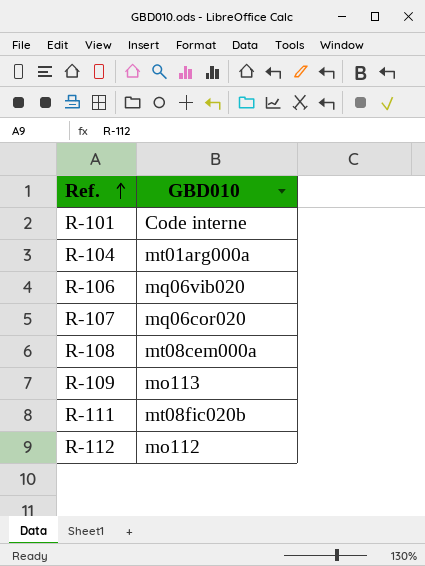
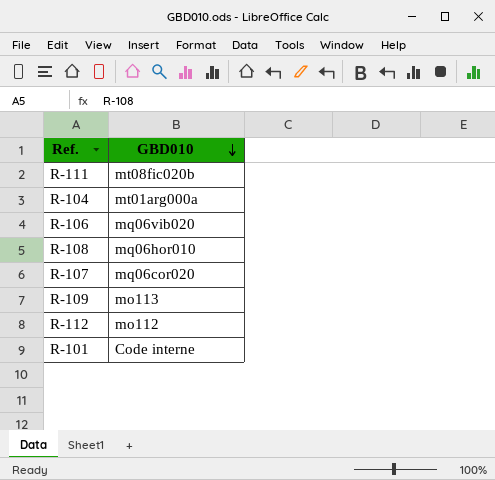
row order: Ref. ascending -> GBD010 descending
R-108 | GBD010: mt08cem000a -> mq06hor010

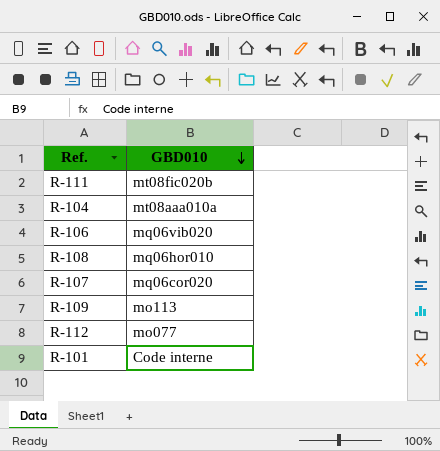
R-104 | GBD010: mt01arg000a -> mt08aaa010a
R-112 | GBD010: mo112 -> mo077

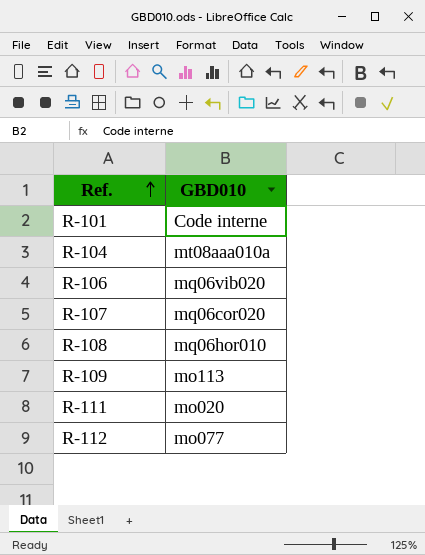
row order: GBD010 descending -> Ref. ascending
R-111 | GBD010: mt08fic020b -> mo020

